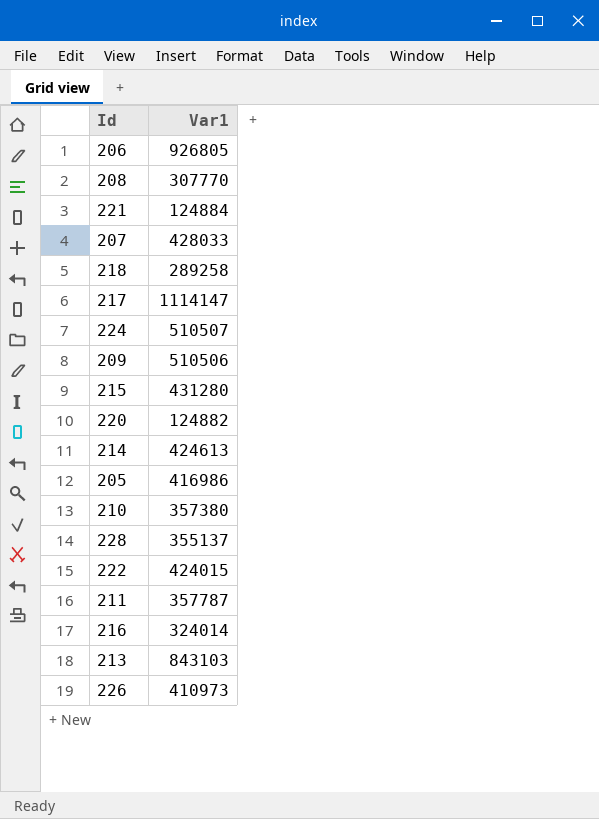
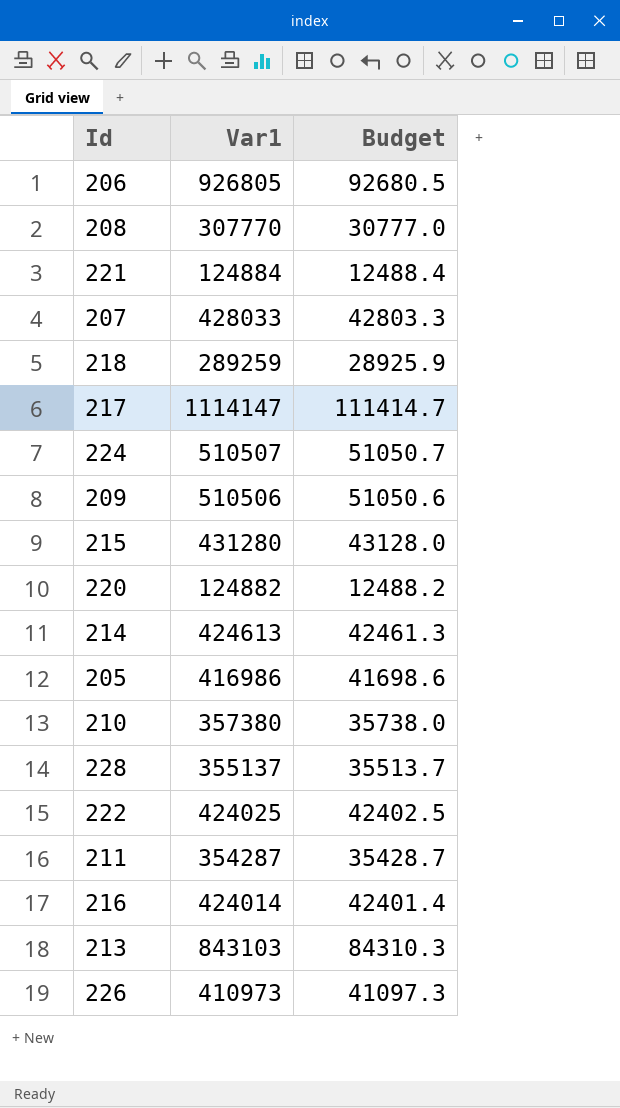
column Budget | formula: none -> [Var1] * 0.1
218 | Var1: 289258 -> 289259
222 | Var1: 424015 -> 424025
211 | Var1: 357787 -> 354287
216 | Var1: 324014 -> 424014

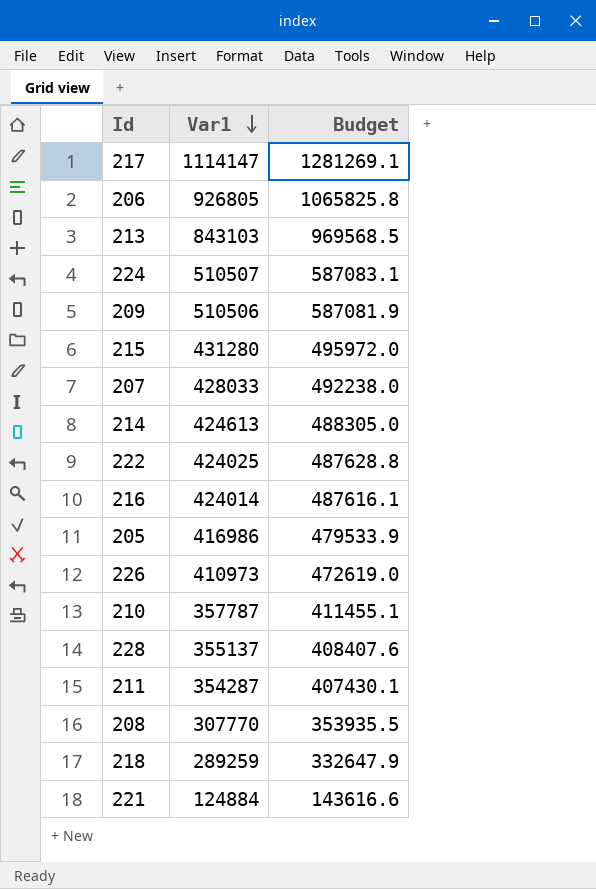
row order: none -> Var1 descending
column Budget | formula: [Var1] * 0.1 -> [Var1] * 1.15
row 220: 124882 | 12488.2 -> none
210 | Var1: 357380 -> 357787

